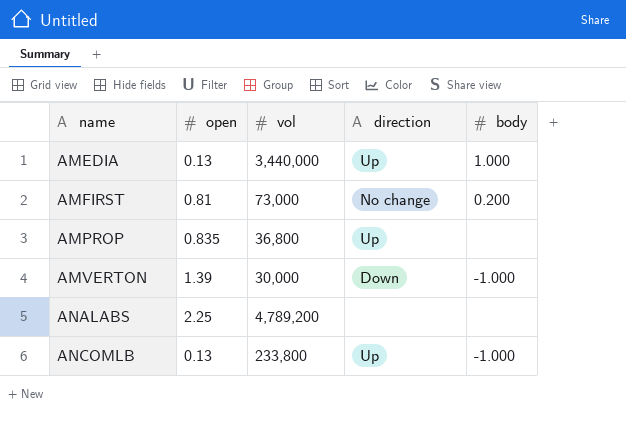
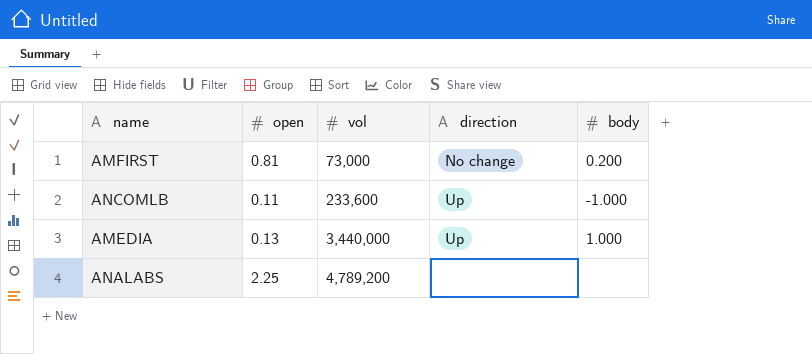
row order: name ascending -> vol ascending
row AMPROP: 0.835 | 36,800 | Up | none -> none
row AMVERTON: 1.39 | 30,000 | Down | -1.000 -> none
ANCOMLB | open: 0.13 -> 0.11
ANCOMLB | vol: 233,800 -> 233,600

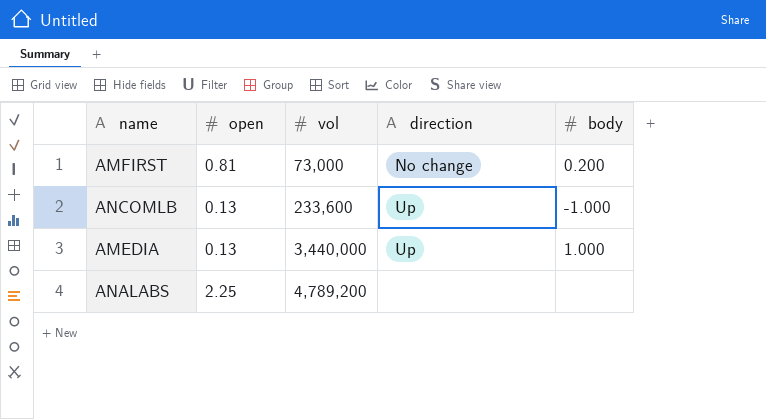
ANCOMLB | open: 0.11 -> 0.13

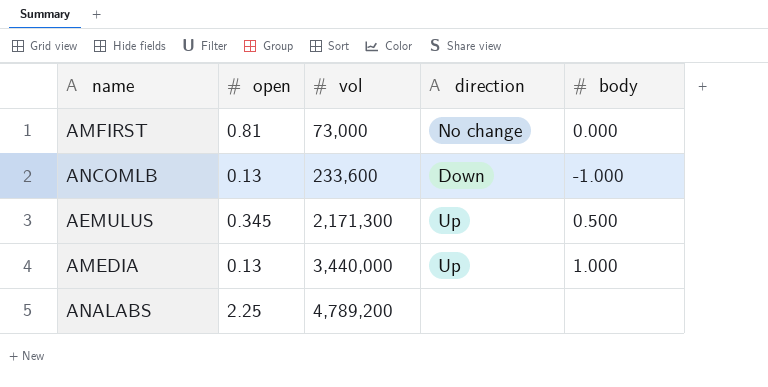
AMFIRST | body: 0.200 -> 0.000
ANCOMLB | direction: Up -> Down
row AEMULUS: none -> 0.345 | 2,171,300 | Up | 0.500

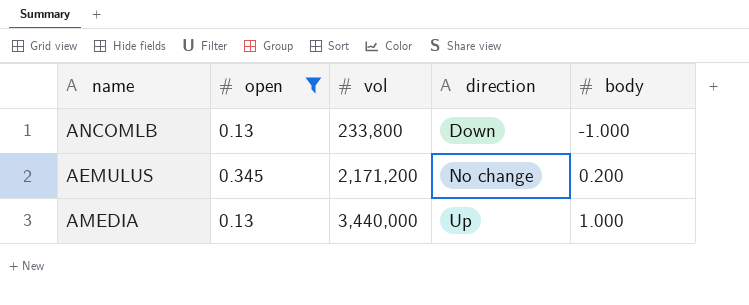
filter: none -> open <= 0.345
ANCOMLB | vol: 233,600 -> 233,800
AEMULUS | vol: 2,171,300 -> 2,171,200
AEMULUS | direction: Up -> No change
AEMULUS | body: 0.500 -> 0.200

